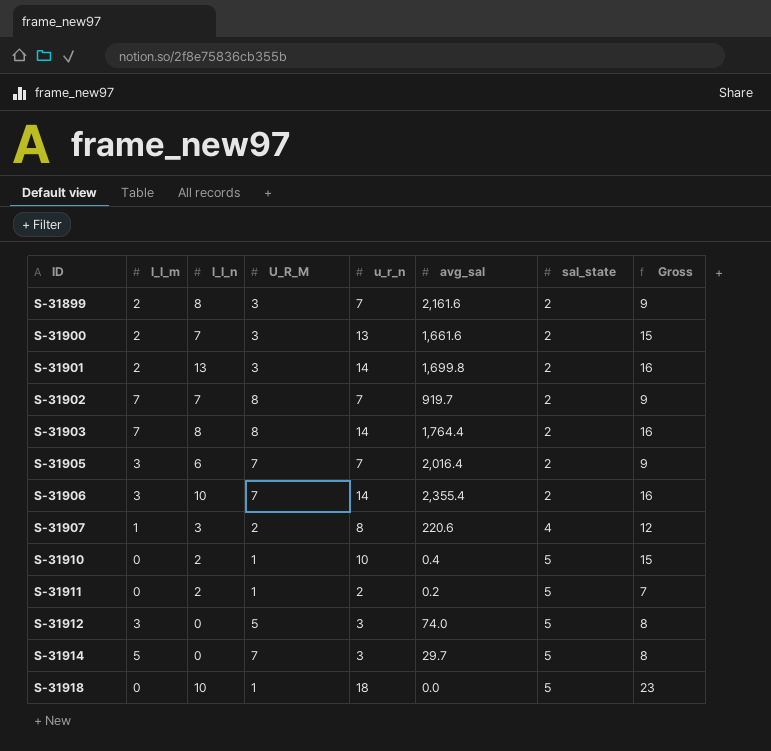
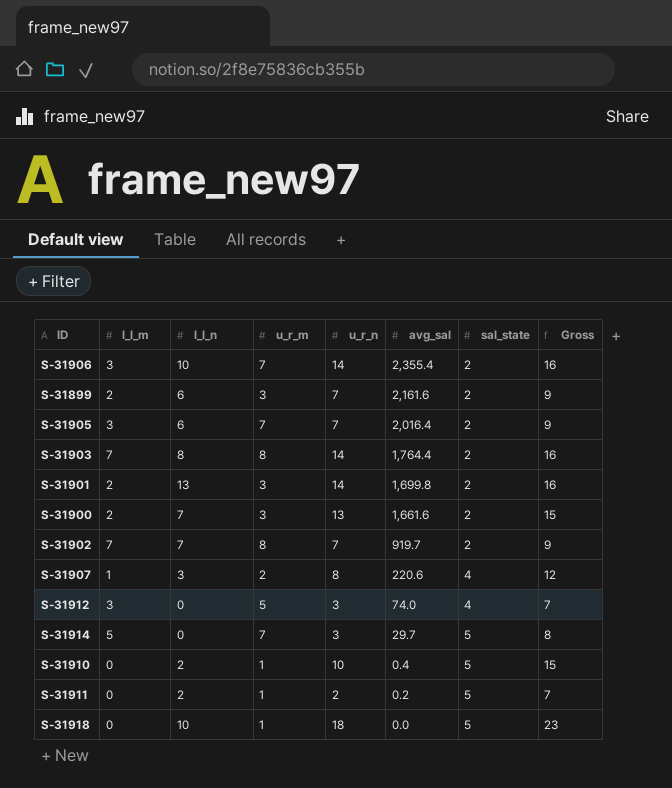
row order: ID ascending -> avg_sal descending
column name: U_R_M -> u_r_m
S-31899 | l_l_n: 8 -> 6
S-31912 | sal_state: 5 -> 4
S-31912 | Gross: 8 -> 7

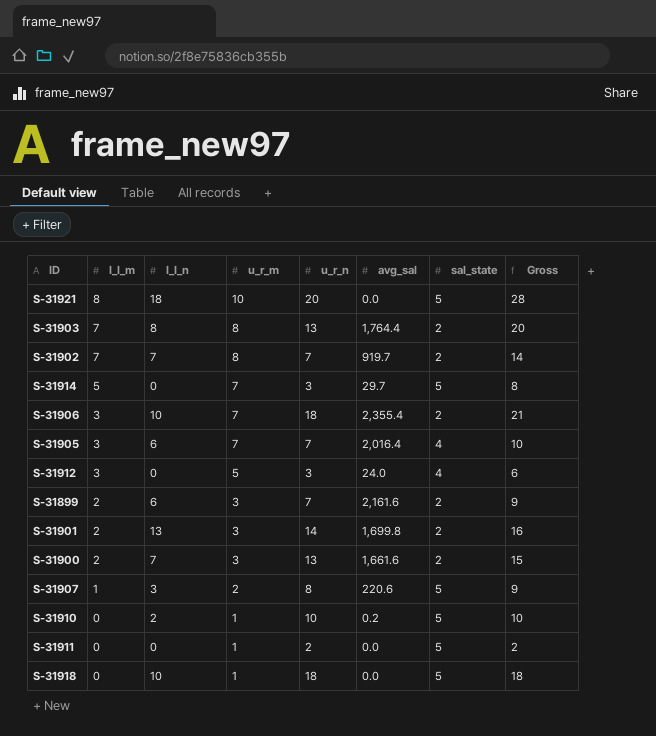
row order: avg_sal descending -> l_l_m descending
column Gross | formula: [u_r_n] + [sal_state] -> [l_l_m] + [u_r_n]
row S-31921: none -> 8 | 18 | 10 | 20 | 0.0 | 5 | 28
S-31903 | u_r_n: 14 -> 13
S-31906 | u_r_n: 14 -> 18
S-31905 | sal_state: 2 -> 4
S-31912 | avg_sal: 74.0 -> 24.0
S-31907 | sal_state: 4 -> 5
S-31910 | avg_sal: 0.4 -> 0.2
S-31911 | l_l_n: 2 -> 0
S-31911 | avg_sal: 0.2 -> 0.0

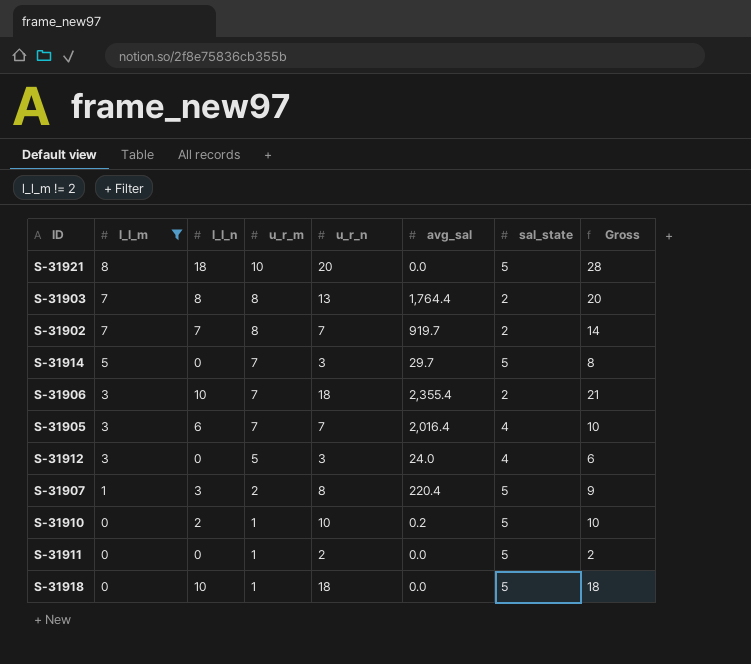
filter: none -> l_l_m != 2
S-31907 | avg_sal: 220.6 -> 220.4

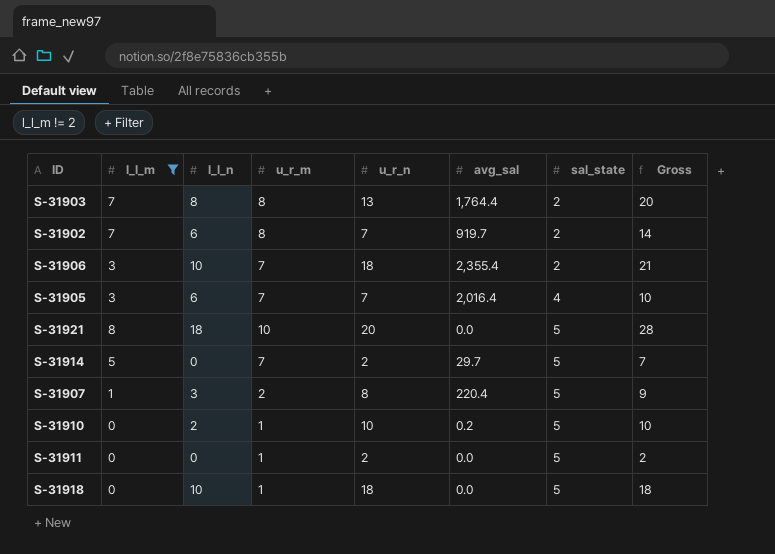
row order: l_l_m descending -> sal_state ascending
row S-31912: 3 | 0 | 5 | 3 | 24.0 | 4 | 6 -> none
S-31902 | l_l_n: 7 -> 6
S-31914 | u_r_n: 3 -> 2
S-31914 | Gross: 8 -> 7

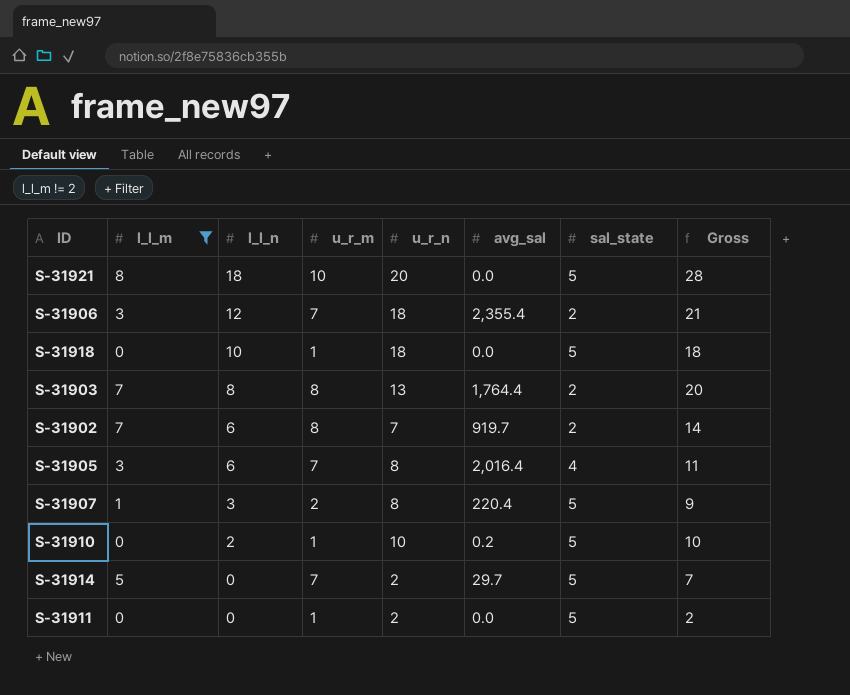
row order: sal_state ascending -> l_l_n descending
S-31906 | l_l_n: 10 -> 12
S-31905 | u_r_n: 7 -> 8
S-31905 | Gross: 10 -> 11

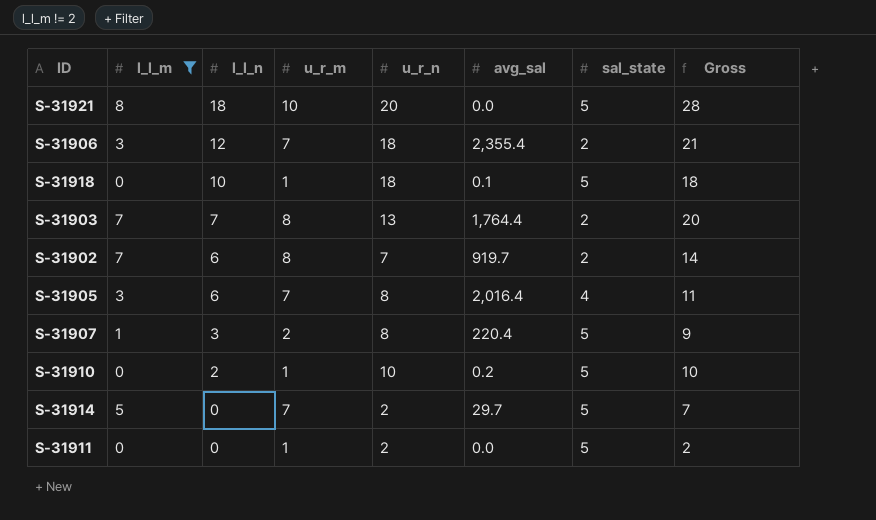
S-31918 | avg_sal: 0.0 -> 0.1
S-31903 | l_l_n: 8 -> 7

